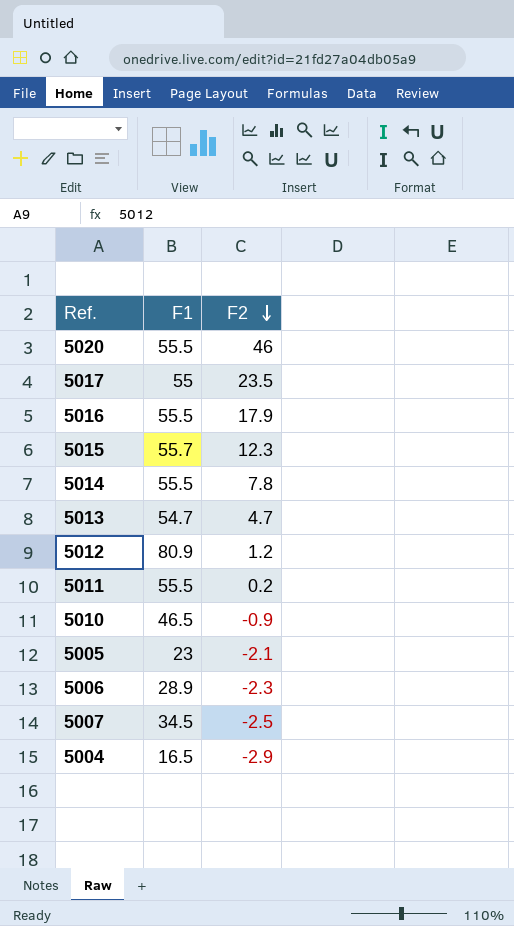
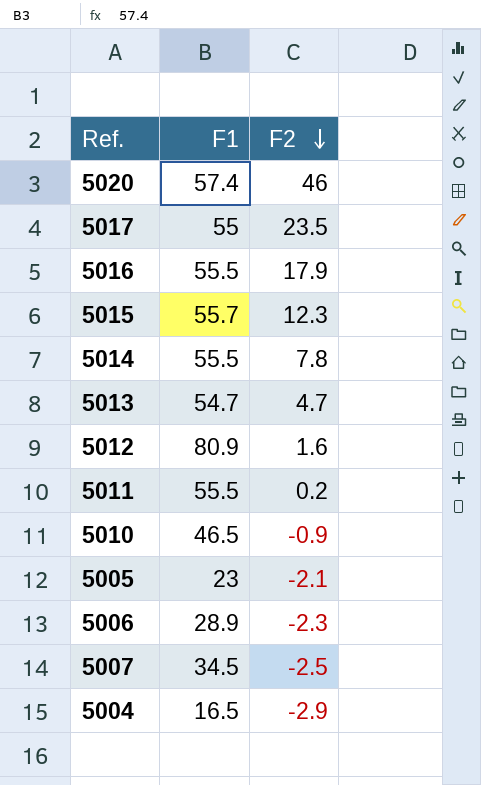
5020 | F1: 55.5 -> 57.4
5012 | F2: 1.2 -> 1.6

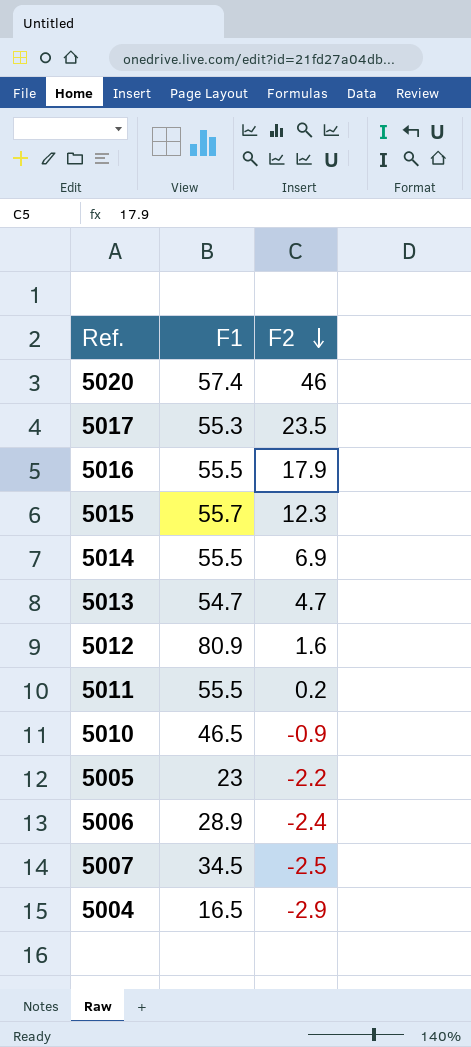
5017 | F1: 55 -> 55.3
5014 | F2: 7.8 -> 6.9
5005 | F2: -2.1 -> -2.2
5006 | F2: -2.3 -> -2.4

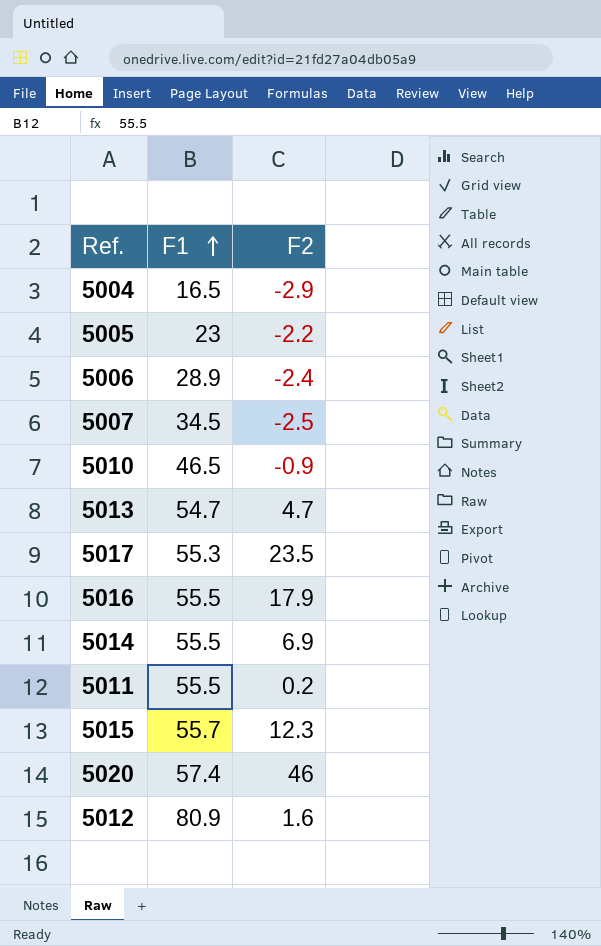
row order: F2 descending -> F1 ascending

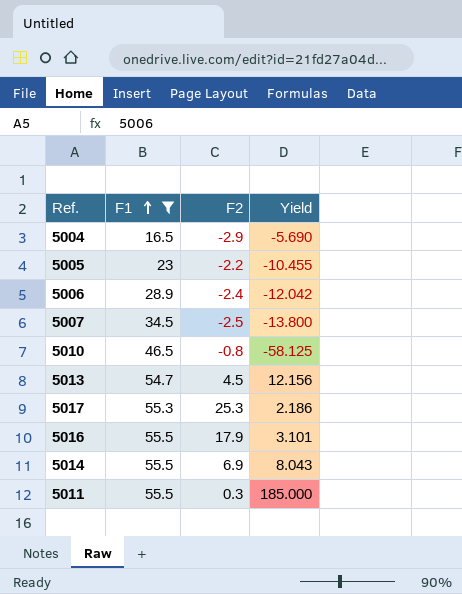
filter: none -> F1 <= 55.5
column Yield | formula: none -> [F1] / [F2]
5010 | F2: -0.9 -> -0.8
5013 | F2: 4.7 -> 4.5
5017 | F2: 23.5 -> 25.3
5011 | F2: 0.2 -> 0.3

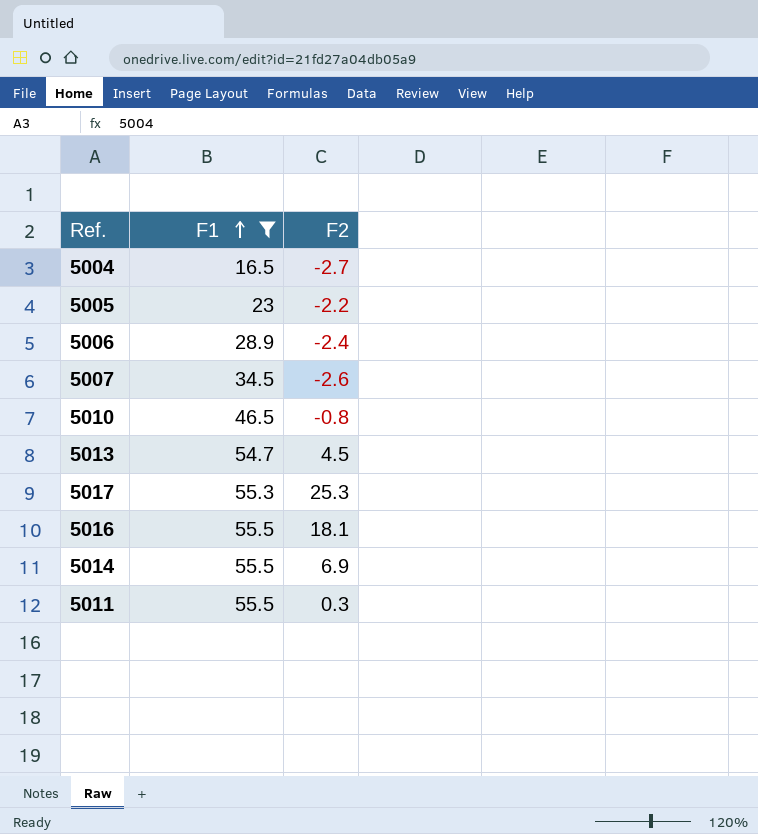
column Yield | formula: [F1] / [F2] -> none
5004 | F2: -2.9 -> -2.7
5007 | F2: -2.5 -> -2.6
5016 | F2: 17.9 -> 18.1

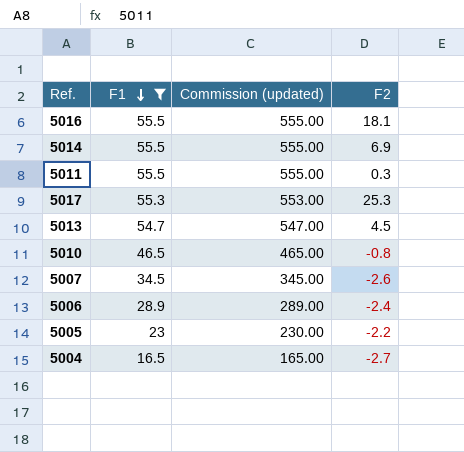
row order: F1 ascending -> F1 descending
column Commission (updated) | formula: none -> [F1] * 10

